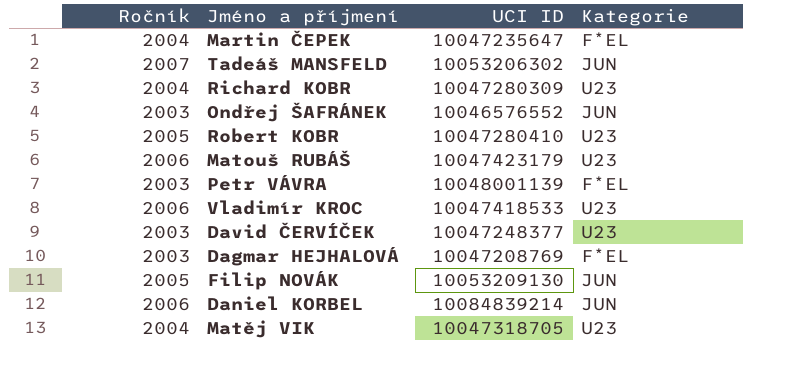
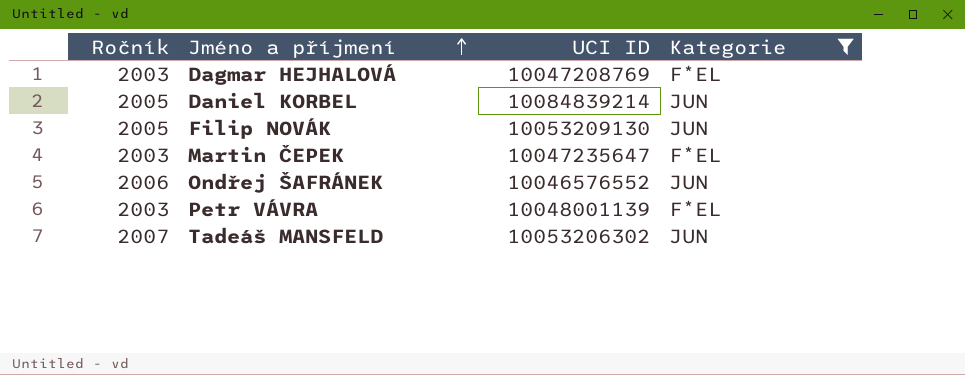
filter: none -> Kategorie != U23
row order: none -> Jméno a příjmení ascending
Daniel KORBEL | Ročník: 2006 -> 2005
Martin ČEPEK | Ročník: 2004 -> 2003
Ondřej ŠAFRÁNEK | Ročník: 2003 -> 2006

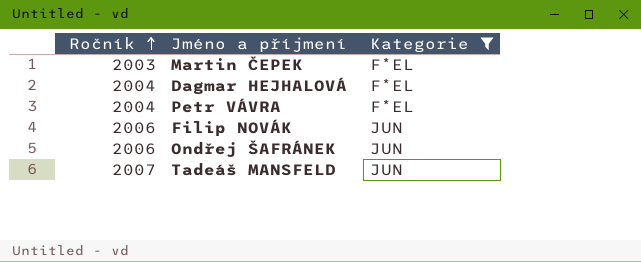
row order: Jméno a příjmení ascending -> Ročník ascending
column UCI ID | position: 3 -> none
row Daniel KORBEL: 2005 | 10084839214 | JUN -> none
Dagmar HEJHALOVÁ | Ročník: 2003 -> 2004
Petr VÁVRA | Ročník: 2003 -> 2004
Filip NOVÁK | Ročník: 2005 -> 2006

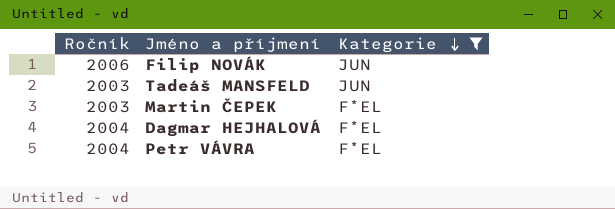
row order: Ročník ascending -> Kategorie descending
row Ondřej ŠAFRÁNEK: 2006 | JUN -> none
Tadeáš MANSFELD | Ročník: 2007 -> 2003

